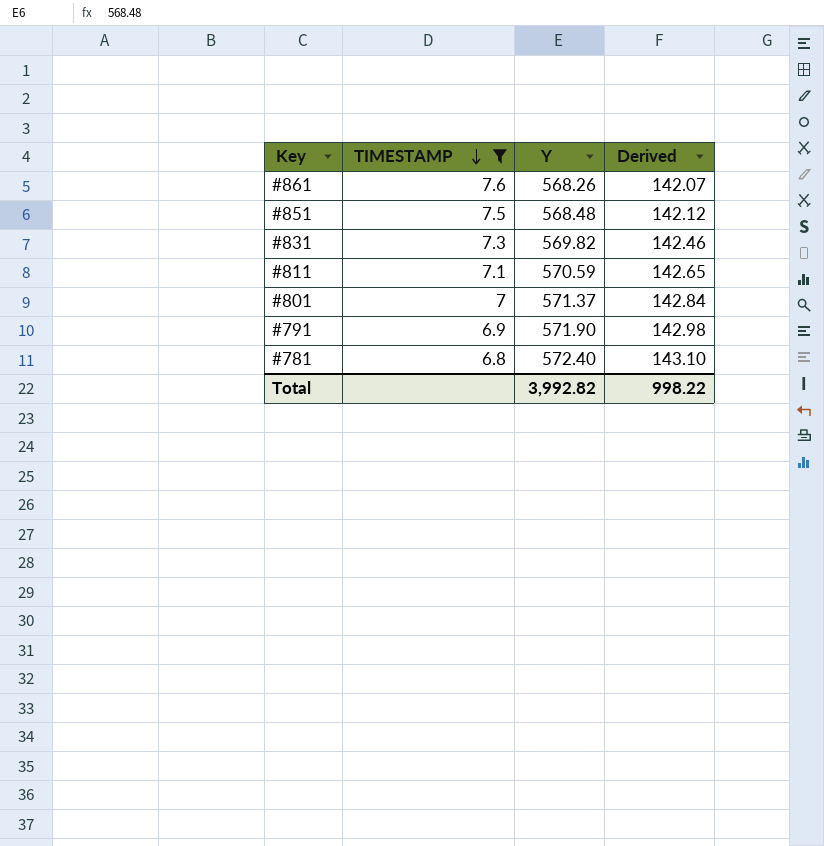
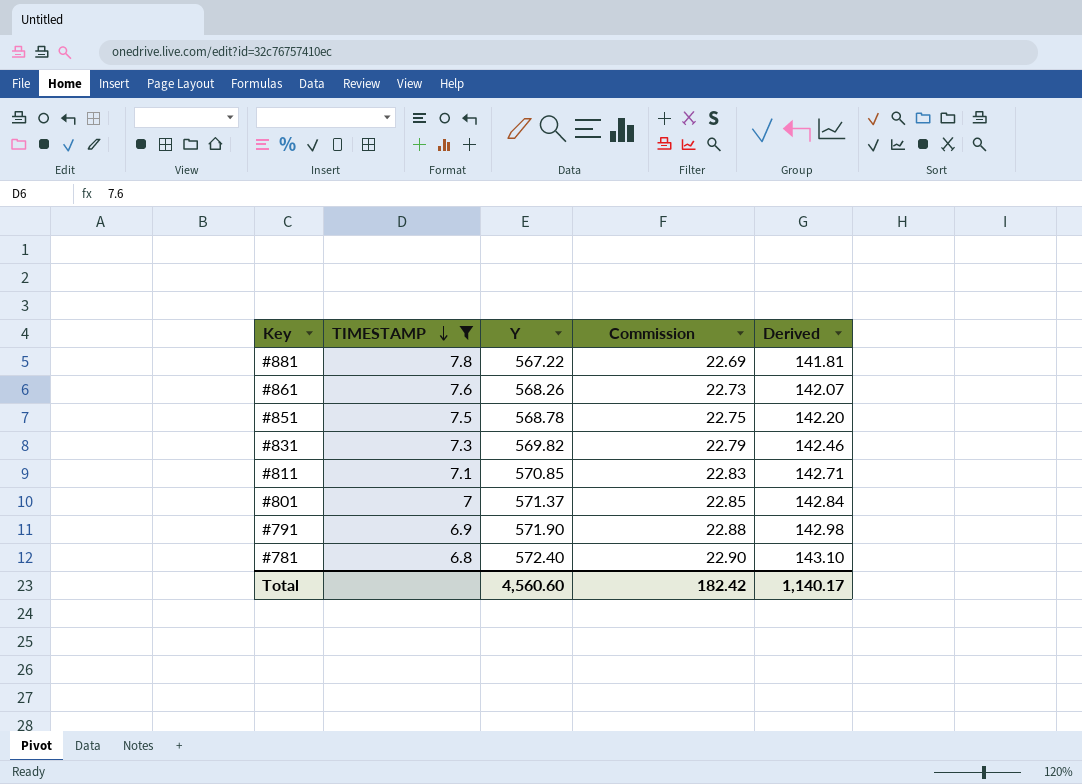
column Commission | formula: none -> [Y] * 0.04
row #881: none -> 7.8 | 567.22 | 22.69 | 141.81
#851 | Y: 568.48 -> 568.78
#851 | Derived: 142.12 -> 142.20
#811 | Y: 570.59 -> 570.85
#811 | Derived: 142.65 -> 142.71
Total | Y: 3,992.82 -> 4,560.60
Total | Derived: 998.22 -> 1,140.17

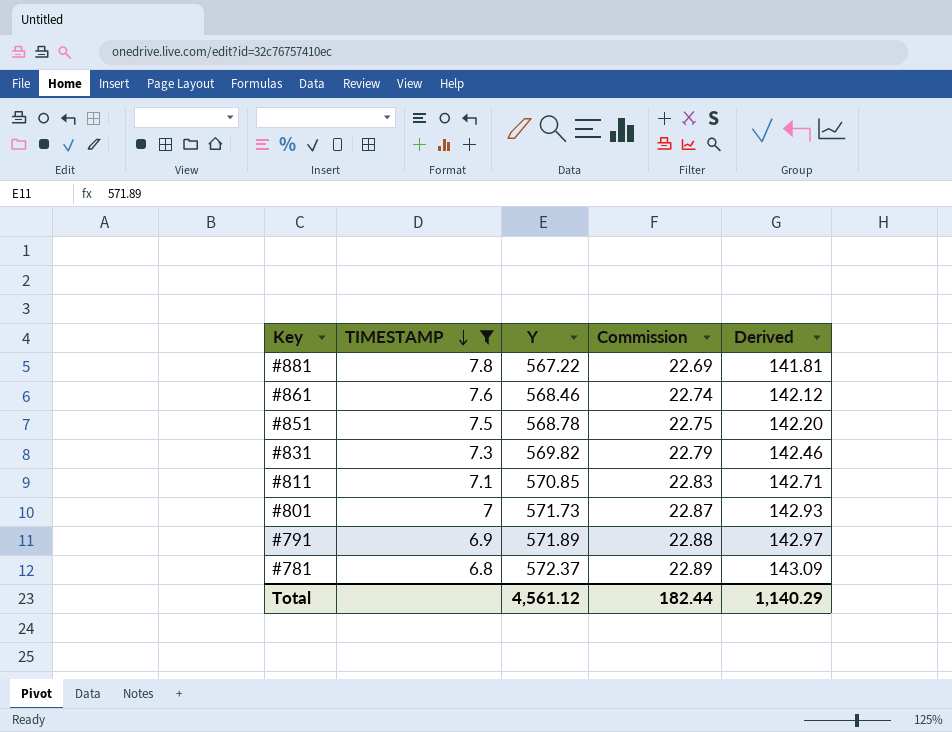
#861 | Y: 568.26 -> 568.46
#861 | Commission: 22.73 -> 22.74
#861 | Derived: 142.07 -> 142.12
#801 | Y: 571.37 -> 571.73
#801 | Commission: 22.85 -> 22.87
#801 | Derived: 142.84 -> 142.93
#791 | Y: 571.90 -> 571.89
#791 | Derived: 142.98 -> 142.97
#781 | Y: 572.40 -> 572.37
#781 | Commission: 22.90 -> 22.89
#781 | Derived: 143.10 -> 143.09
Total | Y: 4,560.60 -> 4,561.12
Total | Commission: 182.42 -> 182.44
Total | Derived: 1,140.17 -> 1,140.29

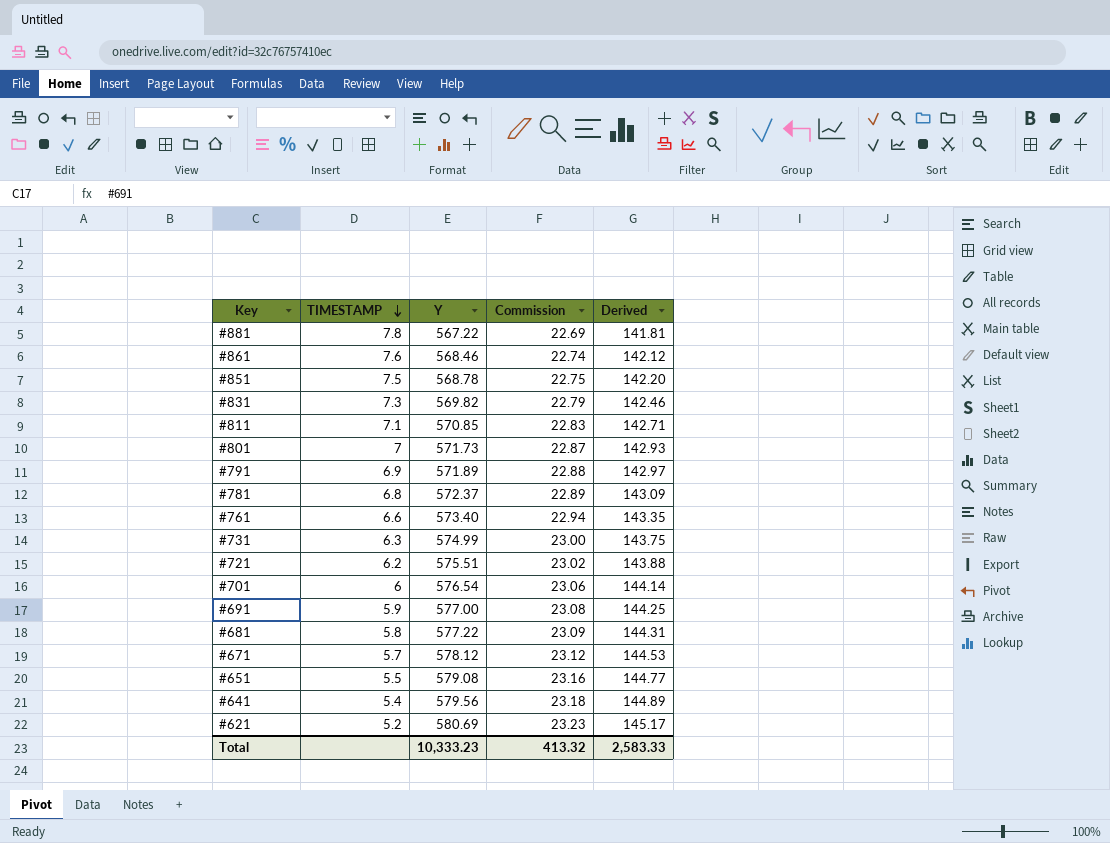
filter: TIMESTAMP >= 6.8 -> none
Total | Y: 4,561.12 -> 10,333.23
Total | Commission: 182.44 -> 413.32
Total | Derived: 1,140.29 -> 2,583.33

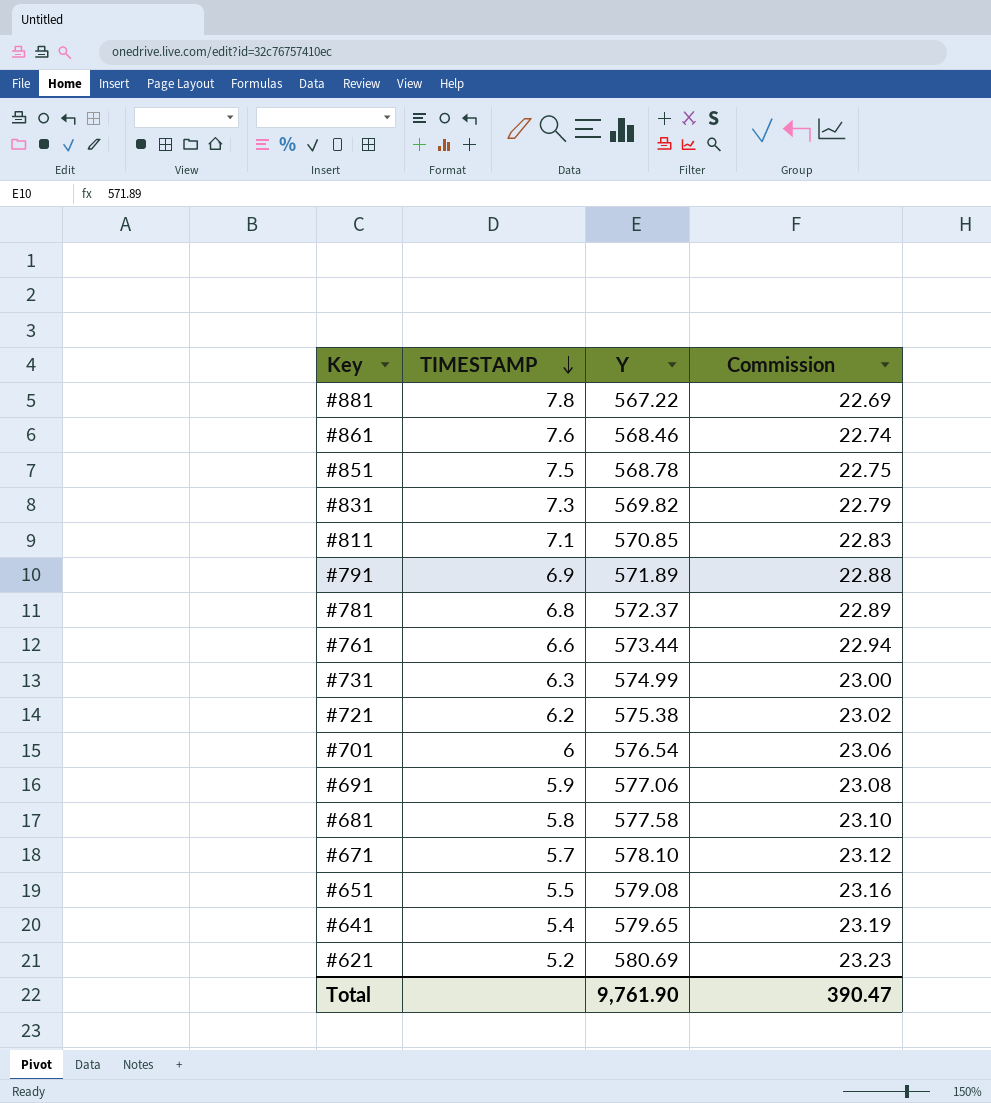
column Derived | formula: [Y] * 0.25 -> none
row #801: 7 | 571.73 | 22.87 | 142.93 -> none
#761 | Y: 573.40 -> 573.44
#721 | Y: 575.51 -> 575.38
#691 | Y: 577.00 -> 577.06
#681 | Y: 577.22 -> 577.58
#681 | Commission: 23.09 -> 23.10
#671 | Y: 578.12 -> 578.10
#641 | Y: 579.56 -> 579.65
#641 | Commission: 23.18 -> 23.19
Total | Y: 10,333.23 -> 9,761.90
Total | Commission: 413.32 -> 390.47

